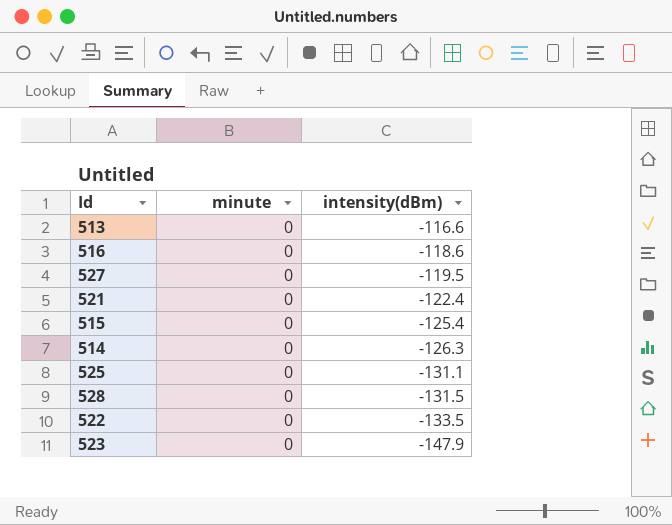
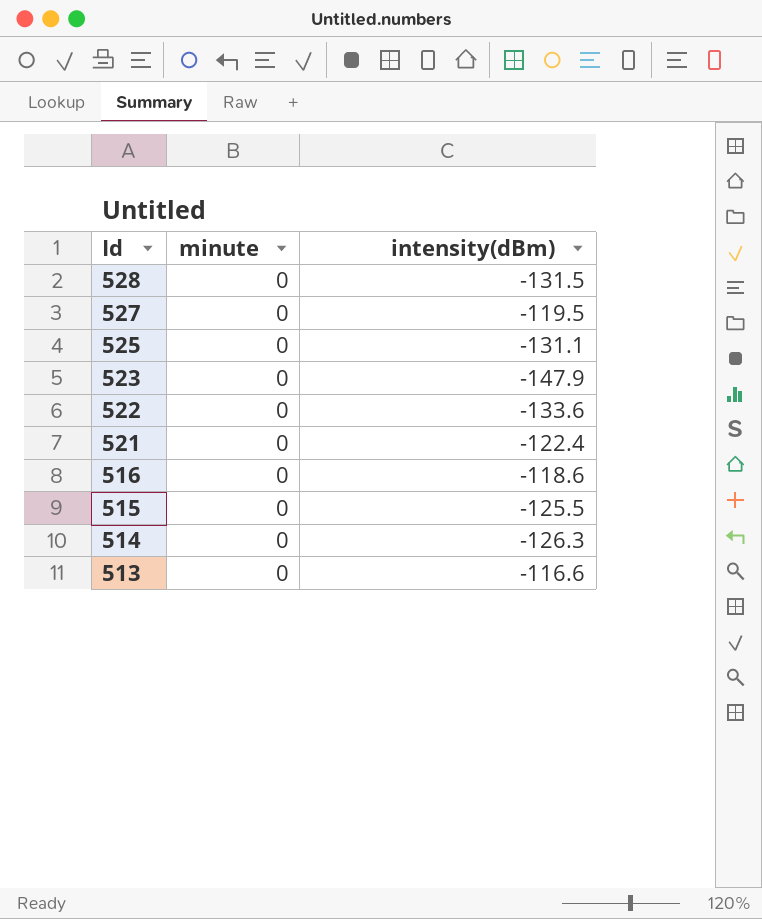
row order: intensity(dBm) descending -> Id descending
522 | intensity(dBm): -133.5 -> -133.6
515 | intensity(dBm): -125.4 -> -125.5

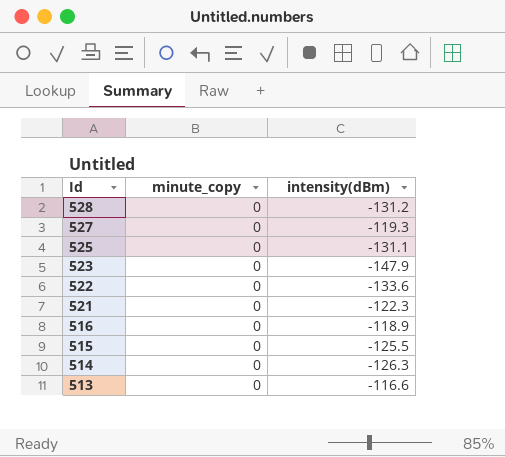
column name: minute -> minute_copy
528 | intensity(dBm): -131.5 -> -131.2
527 | intensity(dBm): -119.5 -> -119.3
521 | intensity(dBm): -122.4 -> -122.3
516 | intensity(dBm): -118.6 -> -118.9

